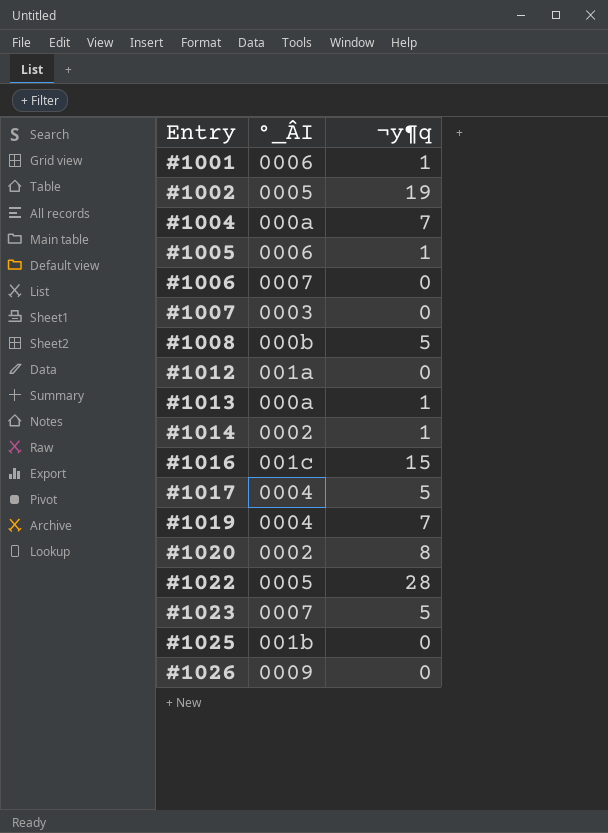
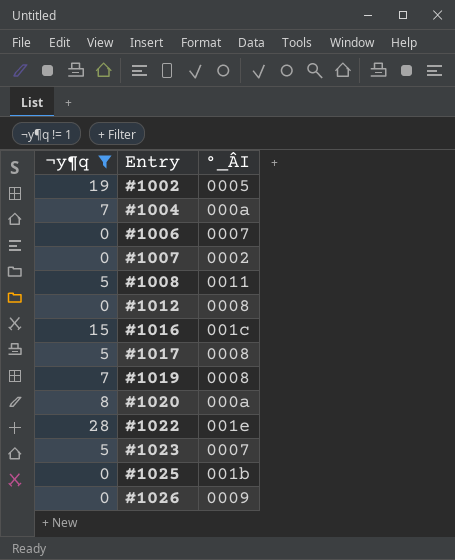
filter: none -> ¬y¶q != 1
column ¬y¶q | position: 3 -> 1
#1007 | °_ÂI: 0003 -> 0002
#1008 | °_ÂI: 000b -> 0011
#1012 | °_ÂI: 001a -> 0008
#1017 | °_ÂI: 0004 -> 0008
#1019 | °_ÂI: 0004 -> 0008
#1020 | °_ÂI: 0002 -> 000a
#1022 | °_ÂI: 0005 -> 001e

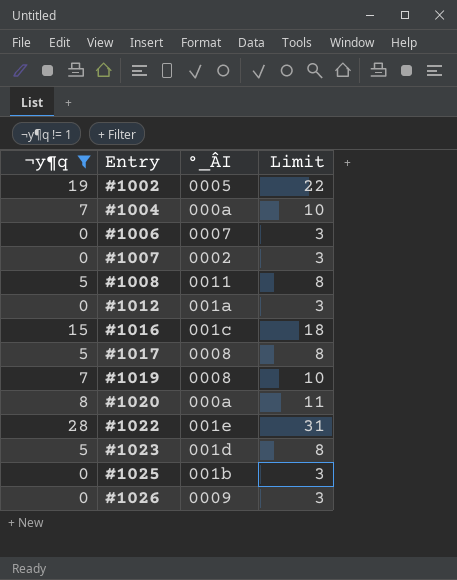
column Limit | formula: none -> [¬y¶q] + 3
#1012 | °_ÂI: 0008 -> 001a
#1023 | °_ÂI: 0007 -> 001d

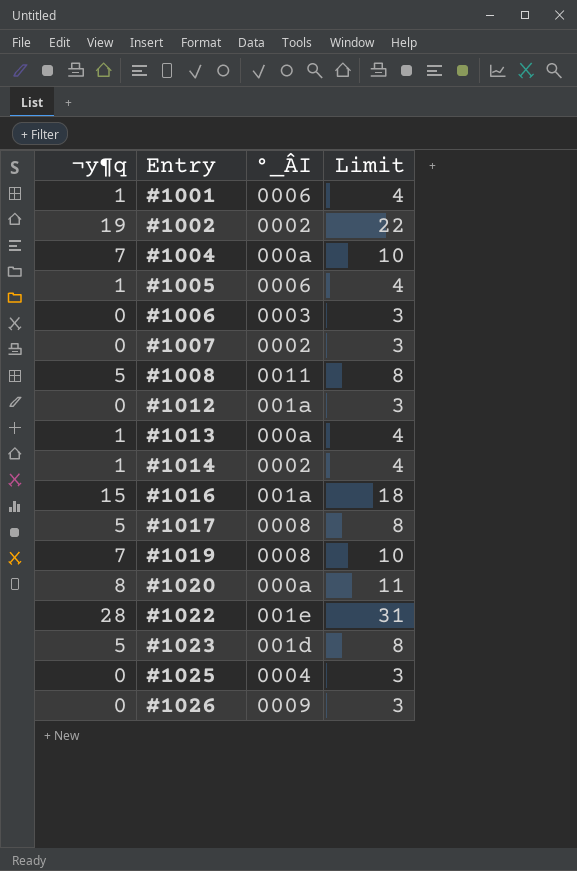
filter: ¬y¶q != 1 -> none
#1002 | °_ÂI: 0005 -> 0002
#1006 | °_ÂI: 0007 -> 0003
#1016 | °_ÂI: 001c -> 001a
#1025 | °_ÂI: 001b -> 0004

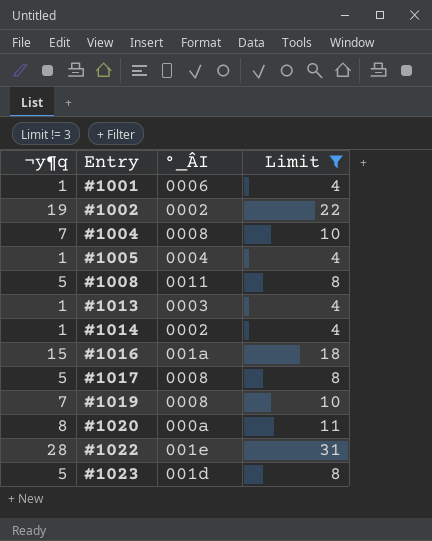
filter: none -> Limit != 3
#1004 | °_ÂI: 000a -> 0008
#1005 | °_ÂI: 0006 -> 0004
#1013 | °_ÂI: 000a -> 0003

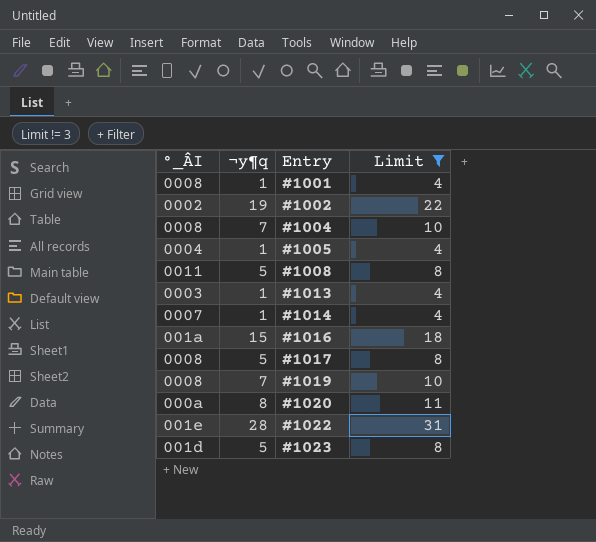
column °_ÂI | position: 3 -> 1
#1001 | °_ÂI: 0006 -> 0008
#1014 | °_ÂI: 0002 -> 0007

